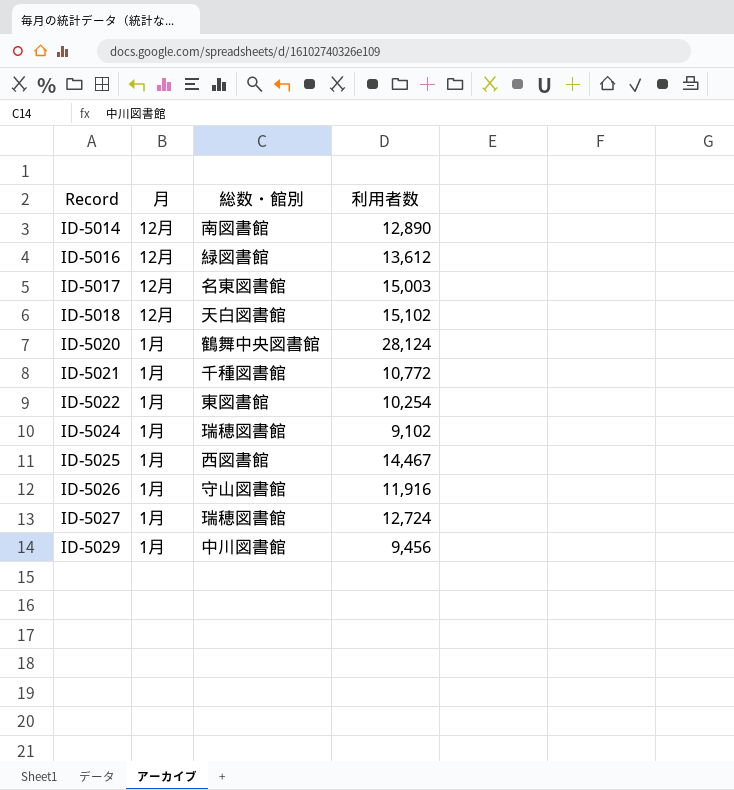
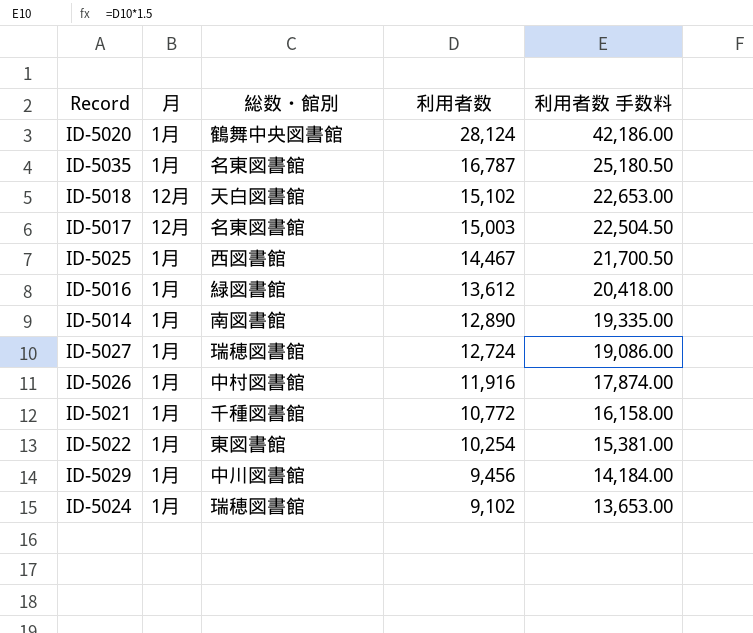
row order: Record ascending -> 利用者数 descending
column 利用者数 手数料 | formula: none -> [利用者数] * 1.5
row ID-5035: none -> 1月 | 名東図書館 | 16,787 | 25,180.50
ID-5016 | 月: 12月 -> 1月
ID-5014 | 月: 12月 -> 1月
ID-5026 | 総数・館別: 守山図書館 -> 中村図書館

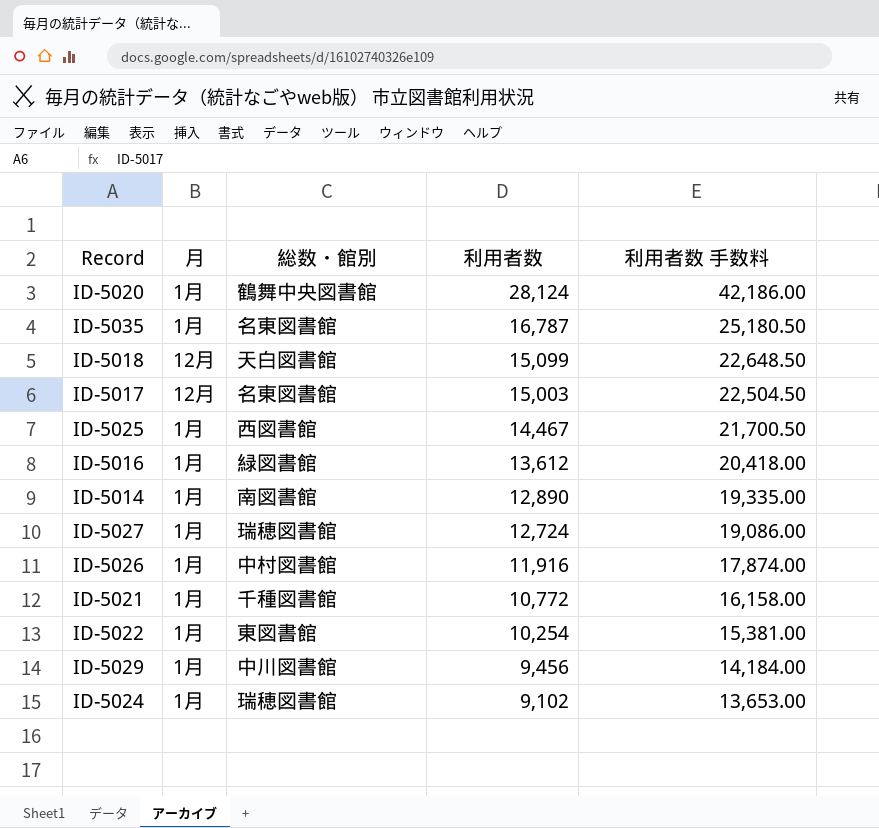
ID-5018 | 利用者数: 15,102 -> 15,099
ID-5018 | 利用者数 手数料: 22,653.00 -> 22,648.50

